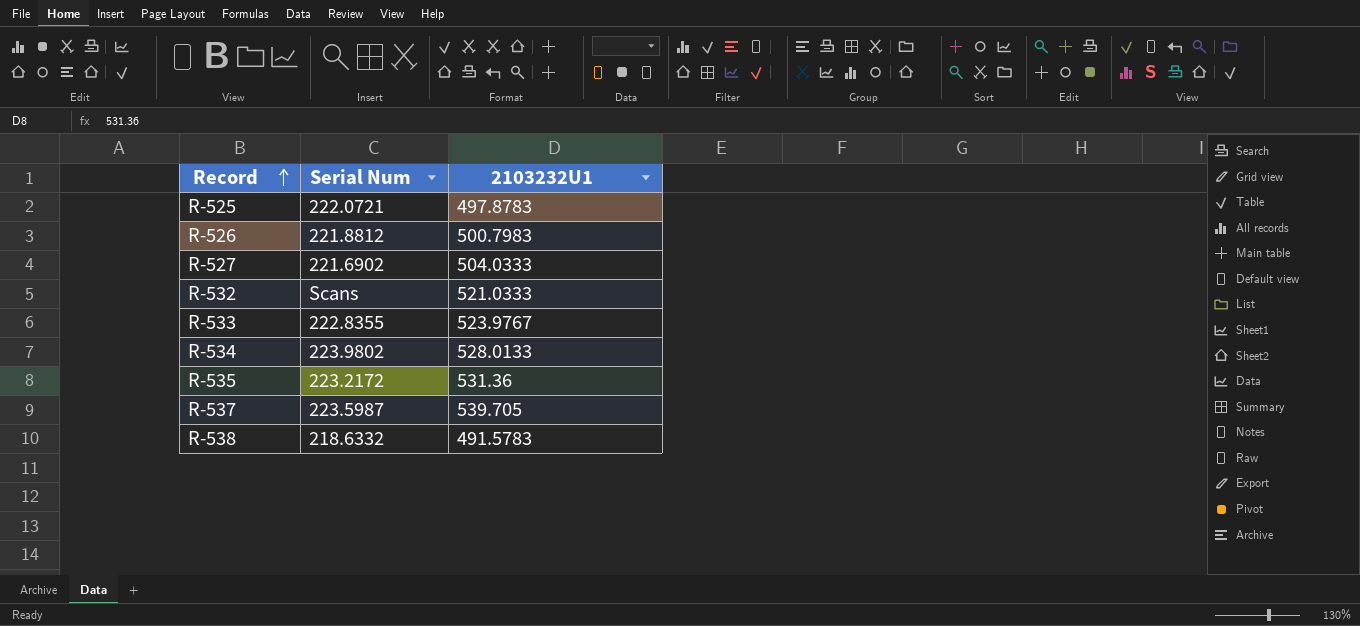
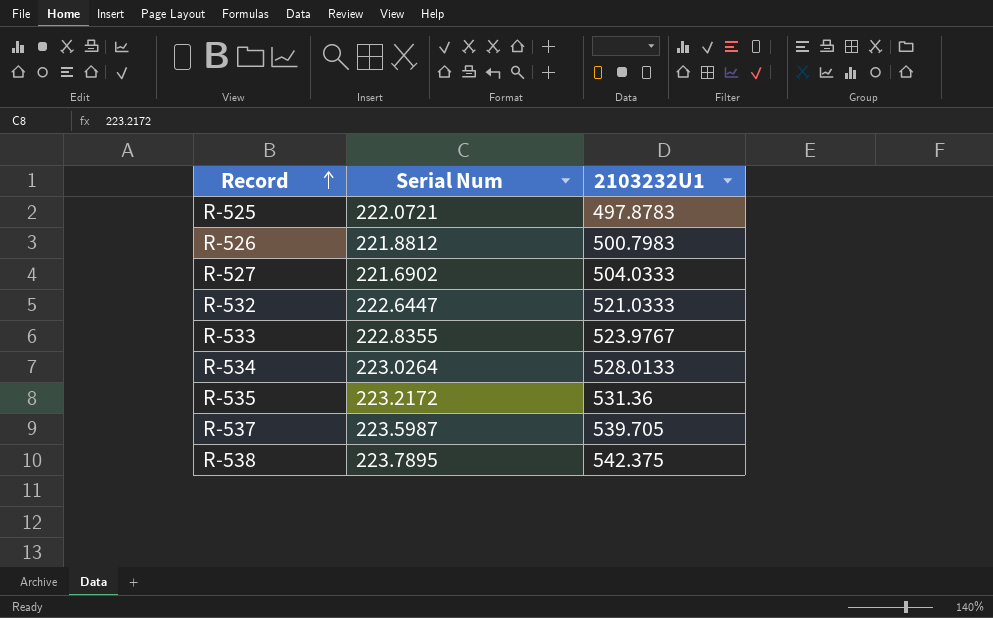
R-532 | Serial Num: Scans -> 222.6447
R-534 | Serial Num: 223.9802 -> 223.0264
R-538 | Serial Num: 218.6332 -> 223.7895
R-538 | 2103232U1: 491.5783 -> 542.375

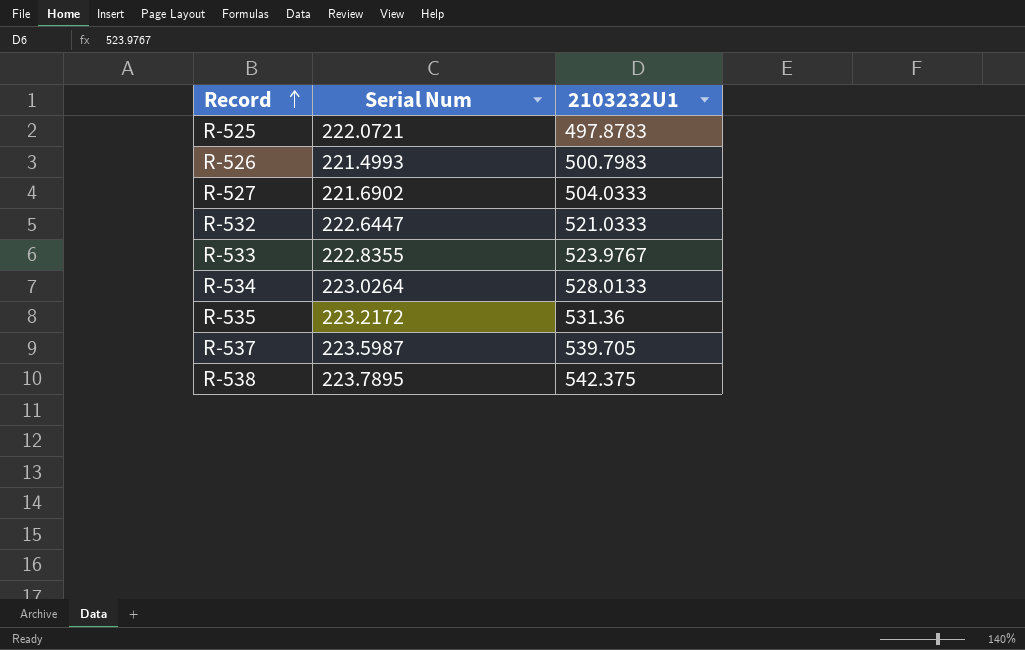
R-526 | Serial Num: 221.8812 -> 221.4993

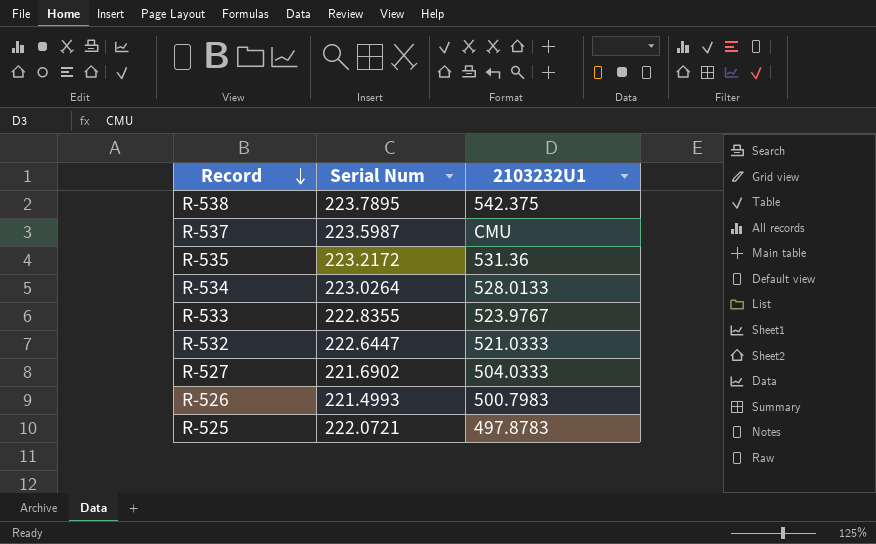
row order: Record ascending -> Record descending
R-537 | 2103232U1: 539.705 -> CMU

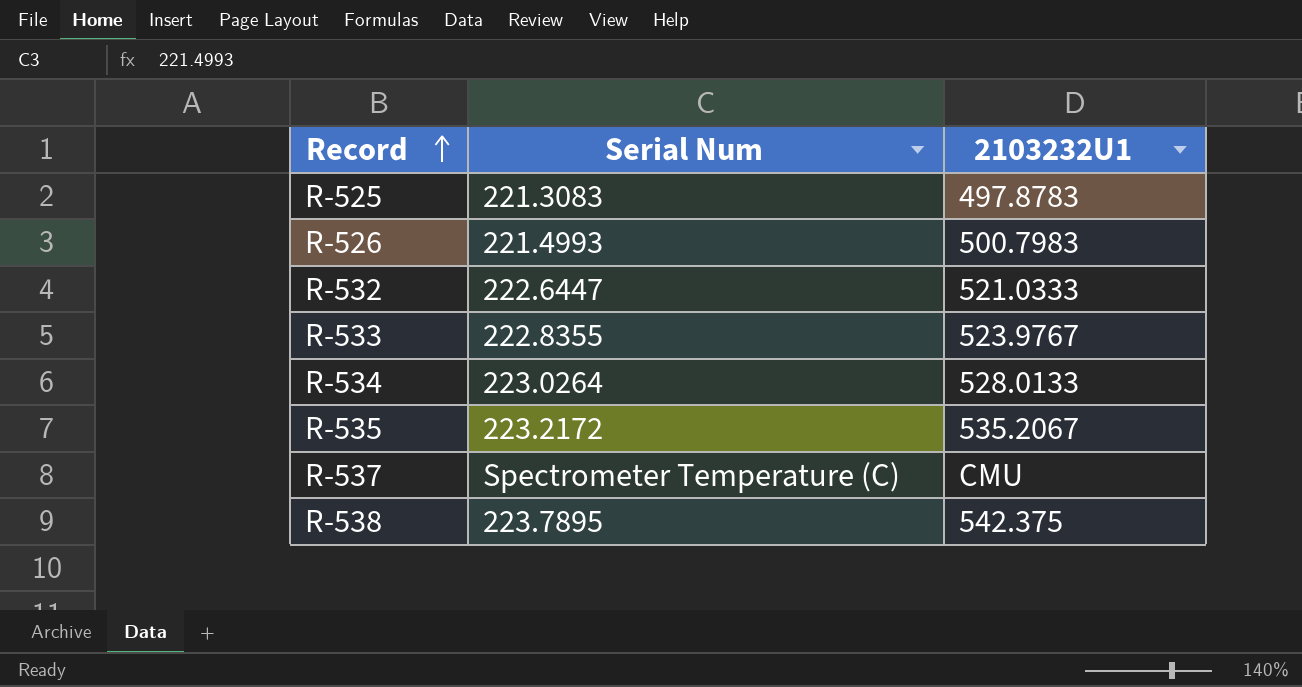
row order: Record descending -> Record ascending
row R-527: 221.6902 | 504.0333 -> none
R-525 | Serial Num: 222.0721 -> 221.3083
R-535 | 2103232U1: 531.36 -> 535.2067
R-537 | Serial Num: 223.5987 -> Spectrometer Temperature (C)

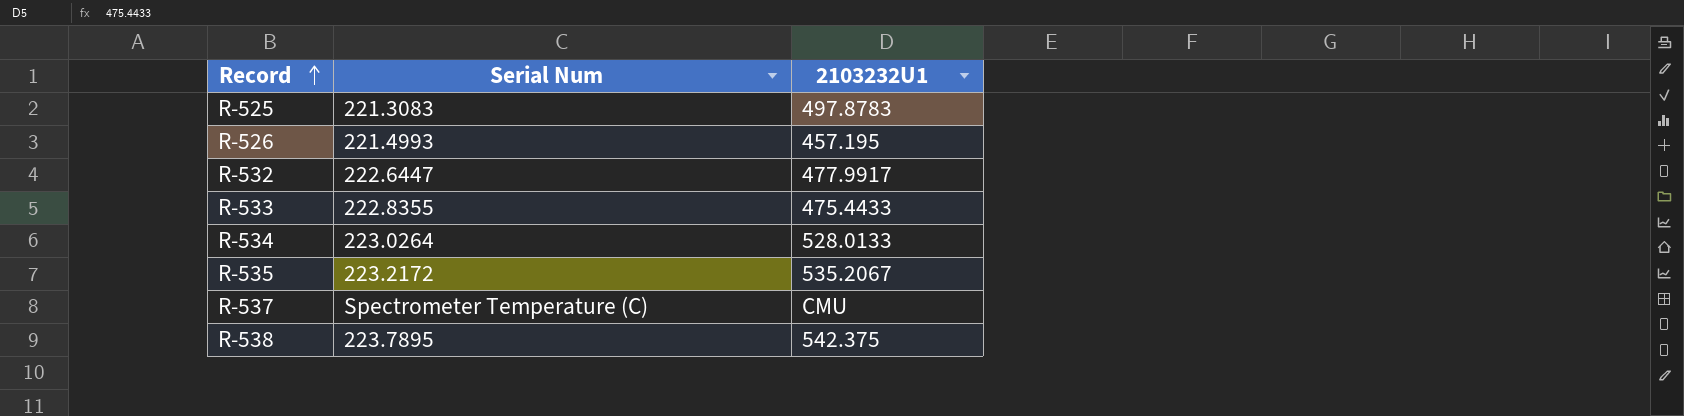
R-526 | 2103232U1: 500.7983 -> 457.195
R-532 | 2103232U1: 521.0333 -> 477.9917
R-533 | 2103232U1: 523.9767 -> 475.4433

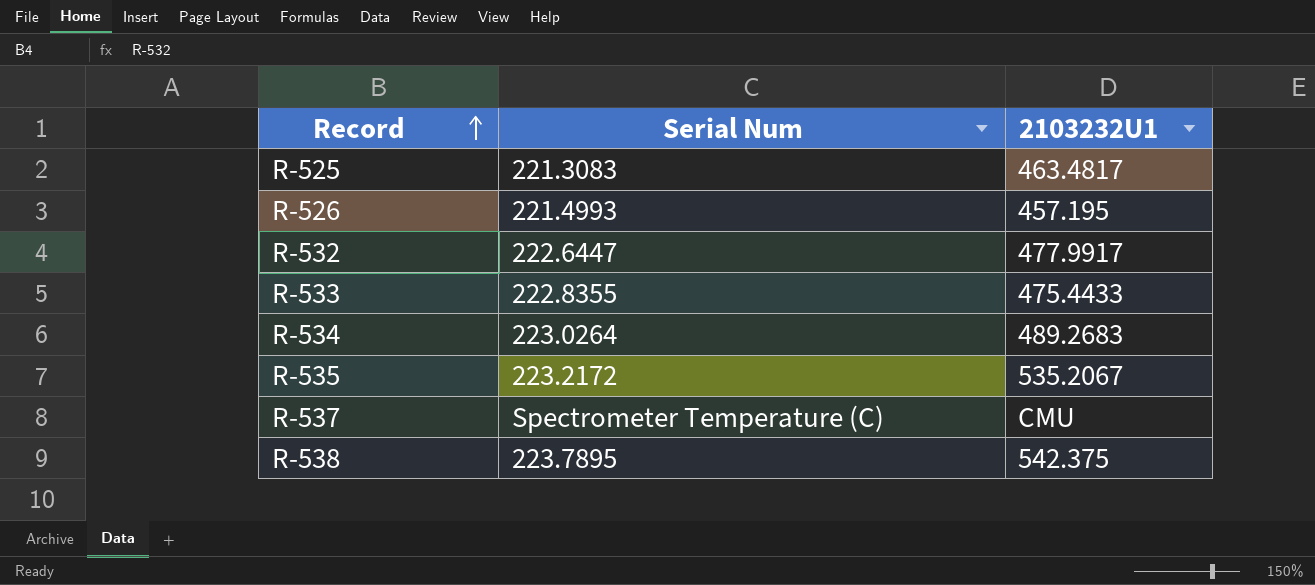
R-525 | 2103232U1: 497.8783 -> 463.4817
R-534 | 2103232U1: 528.0133 -> 489.2683

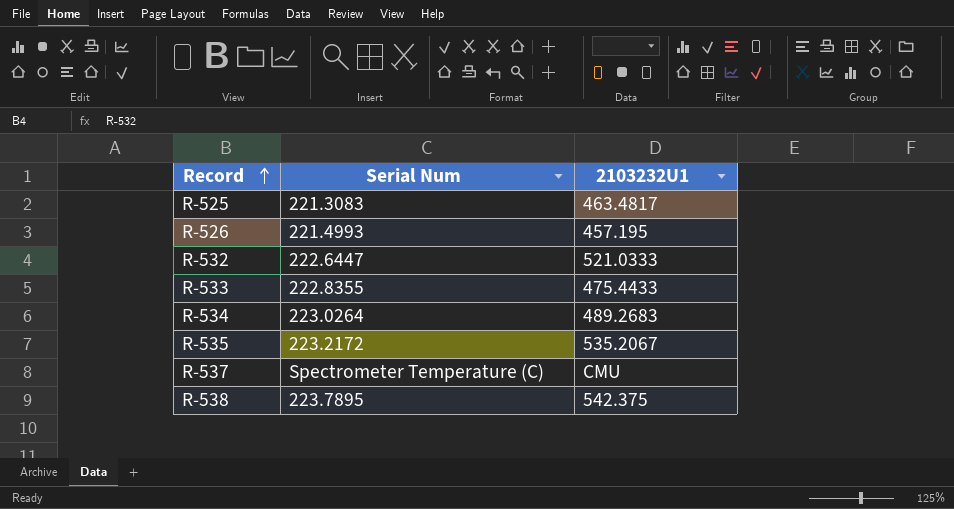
R-532 | 2103232U1: 477.9917 -> 521.0333

